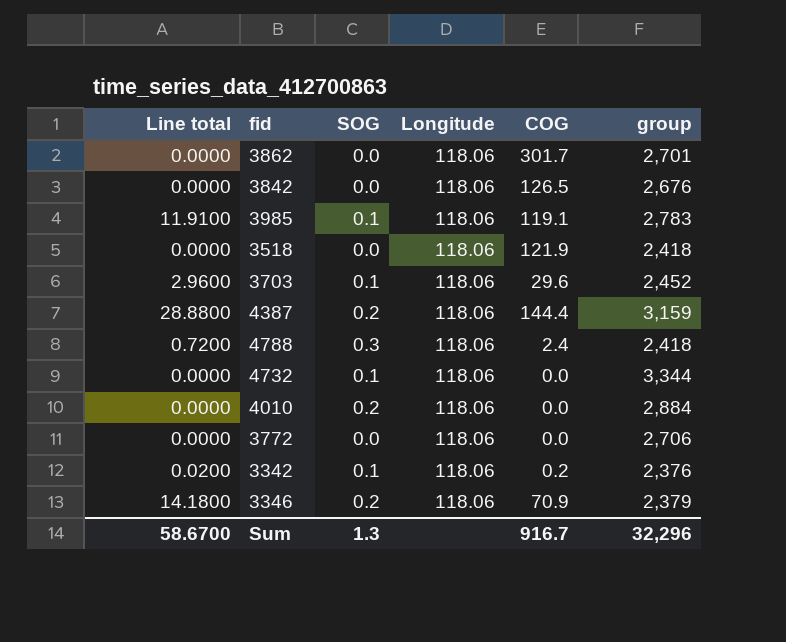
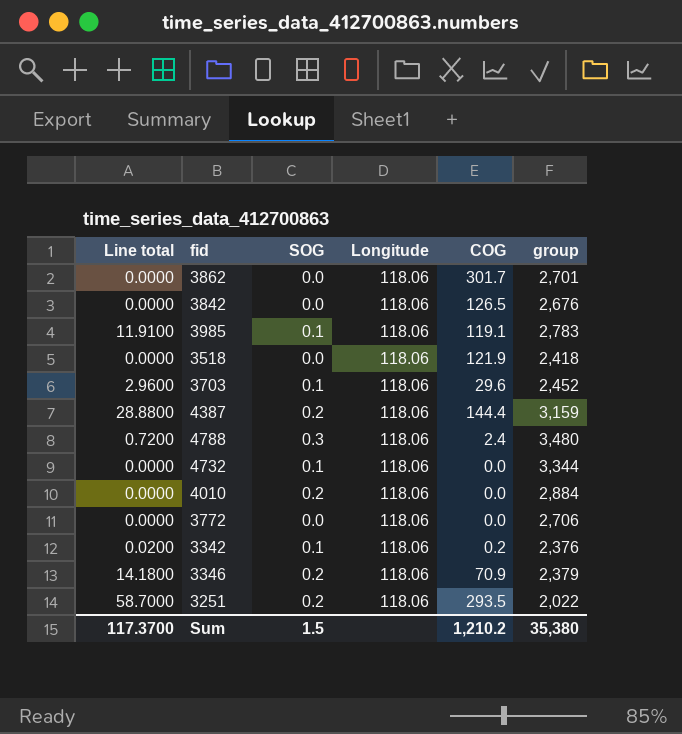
4788 | group: 2,418 -> 3,480
row 3251: none -> 58.7000 | 0.2 | 118.06 | 293.5 | 2,022
Sum | Line total: 58.6700 -> 117.3700
Sum | SOG: 1.3 -> 1.5
Sum | COG: 916.7 -> 1,210.2
Sum | group: 32,296 -> 35,380

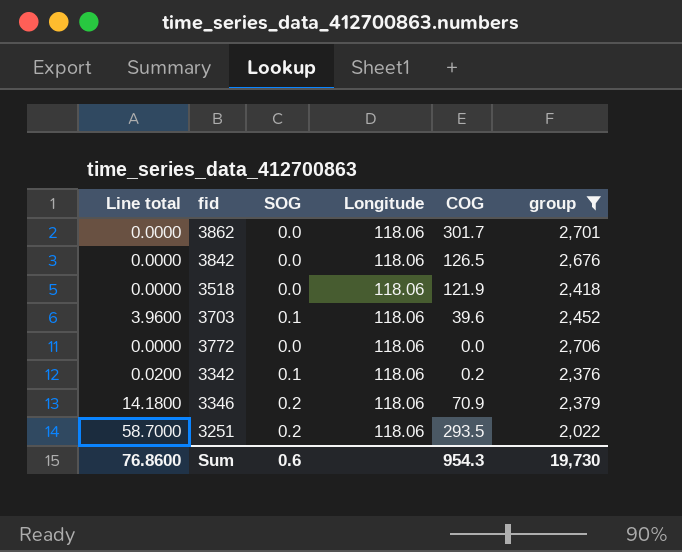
filter: none -> group <= 2,706
3703 | Line total: 2.9600 -> 3.9600
3703 | COG: 29.6 -> 39.6
Sum | Line total: 117.3700 -> 76.8600
Sum | SOG: 1.5 -> 0.6
Sum | COG: 1,210.2 -> 954.3
Sum | group: 35,380 -> 19,730

